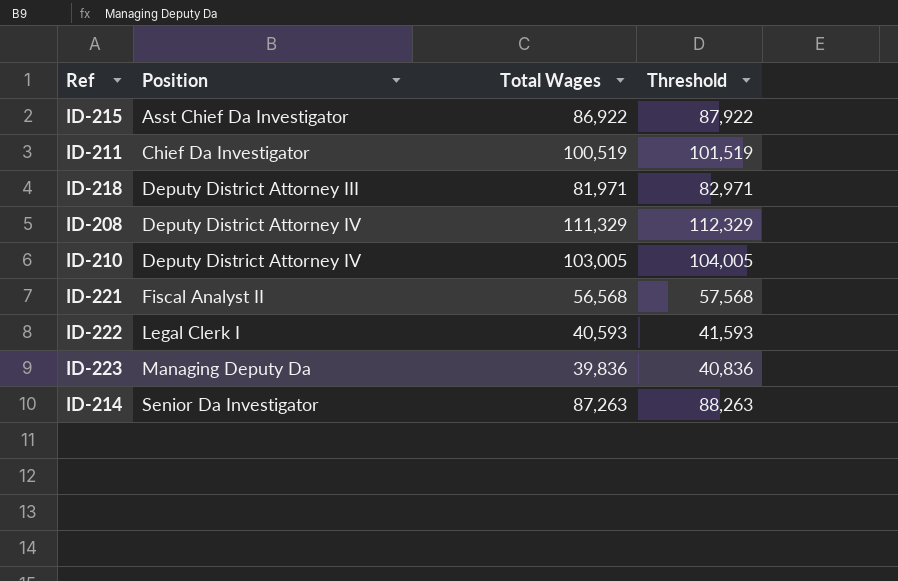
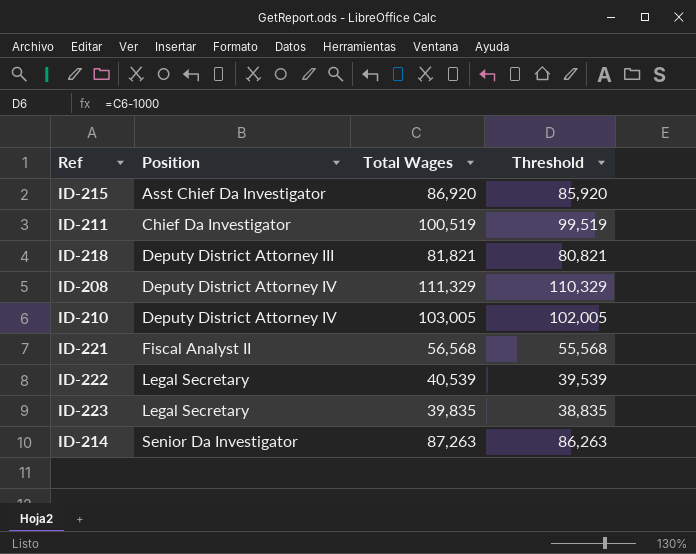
column Threshold | formula: [Total Wages] + 1000 -> [Total Wages] - 1000
ID-215 | Total Wages: 86,922 -> 86,920
ID-218 | Total Wages: 81,971 -> 81,821
ID-222 | Position: Legal Clerk I -> Legal Secretary
ID-222 | Total Wages: 40,593 -> 40,539
ID-223 | Position: Managing Deputy Da -> Legal Secretary
ID-223 | Total Wages: 39,836 -> 39,835

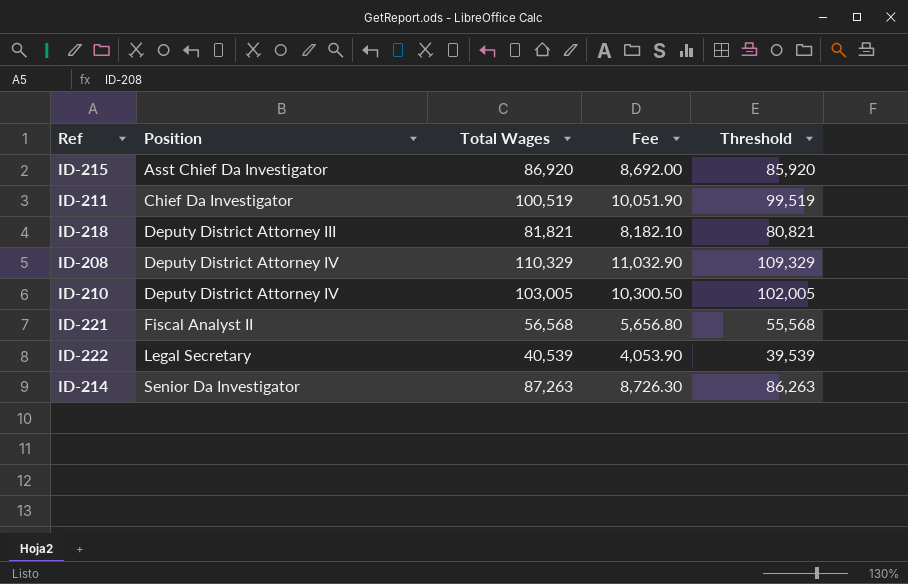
column Fee | formula: none -> [Total Wages] * 0.1
row ID-223: Legal Secretary | 39,835 | 38,835 -> none
ID-208 | Total Wages: 111,329 -> 110,329
ID-208 | Threshold: 110,329 -> 109,329

